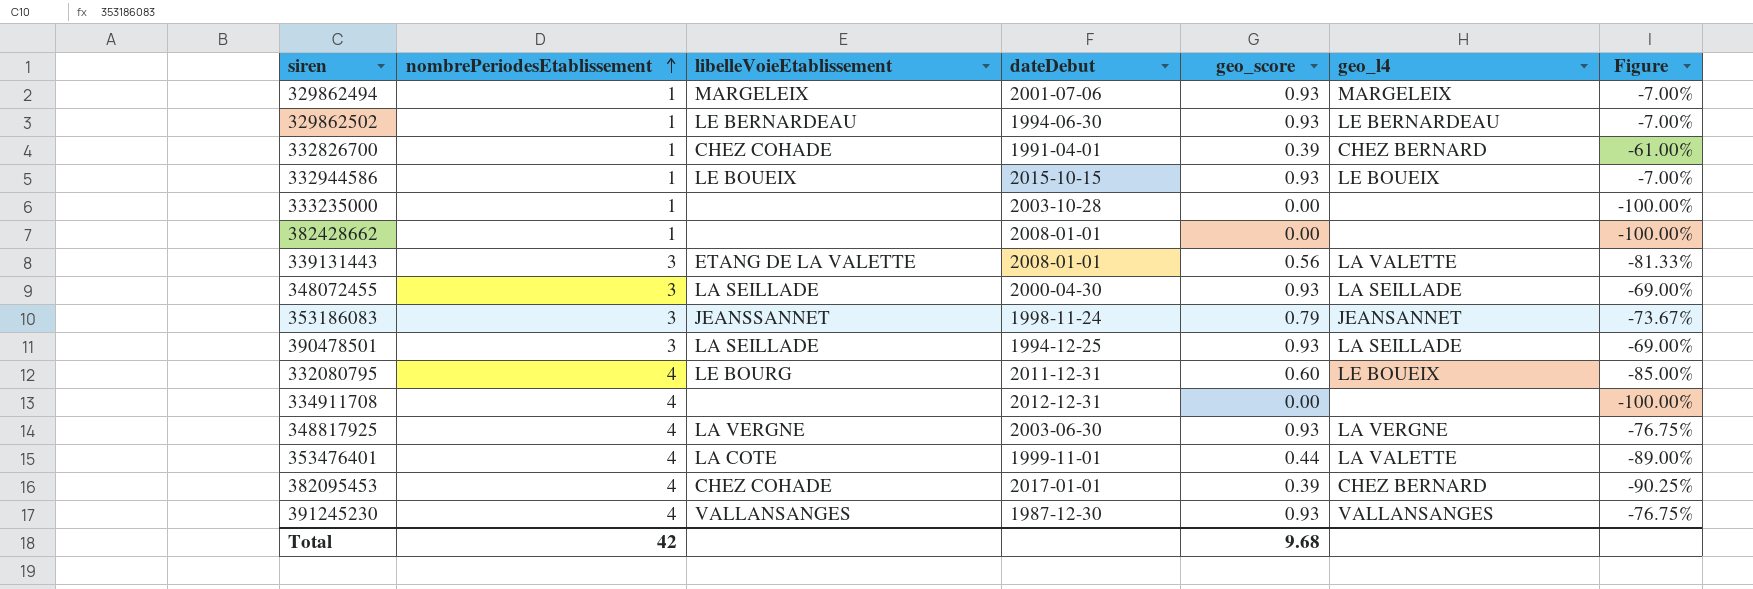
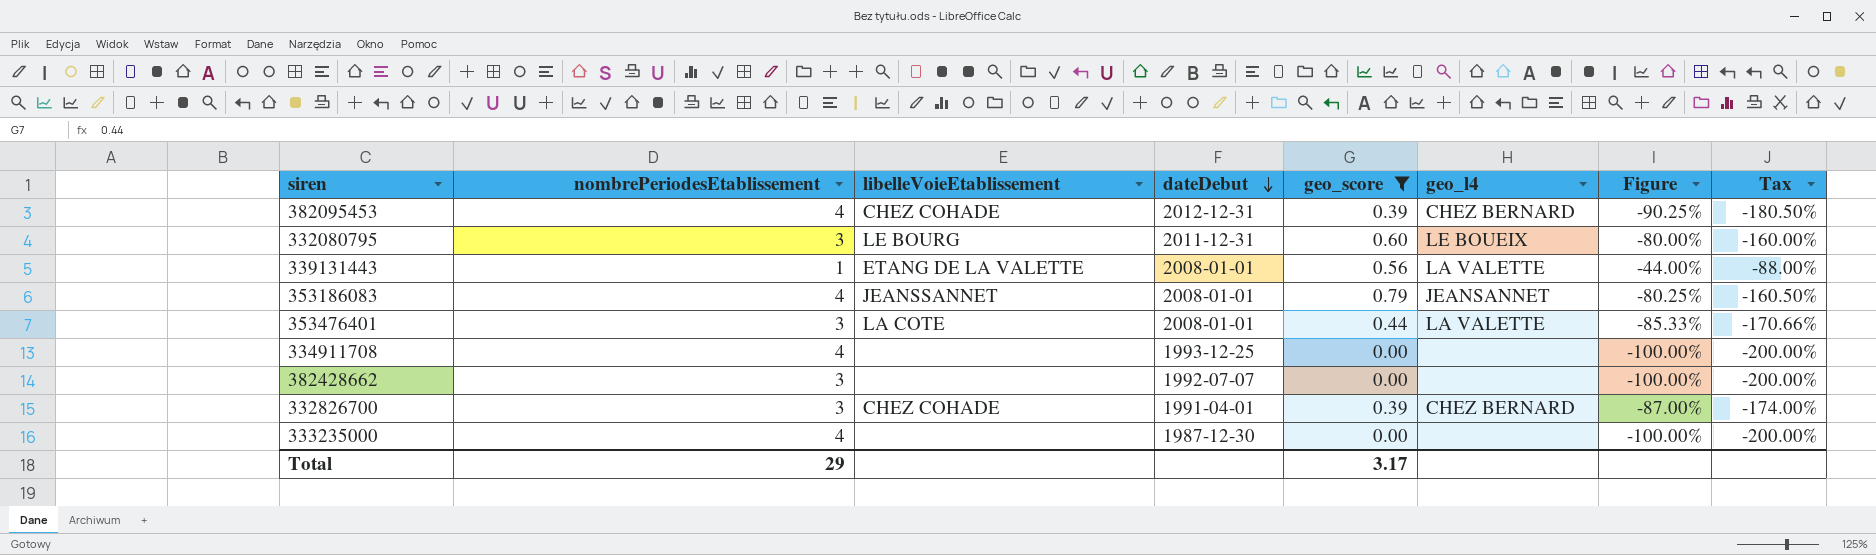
filter: none -> geo_score != 0.93
row order: nombrePeriodesEtablissement ascending -> dateDebut descending
column Tax | formula: none -> [Figure] * 2
382095453 | dateDebut: 2017-01-01 -> 2012-12-31
332080795 | nombrePeriodesEtablissement: 4 -> 3
332080795 | Figure: -85.00% -> -80.00%
339131443 | nombrePeriodesEtablissement: 3 -> 1
339131443 | Figure: -81.33% -> -44.00%
353186083 | nombrePeriodesEtablissement: 3 -> 4
353186083 | dateDebut: 1998-11-24 -> 2008-01-01
353186083 | Figure: -73.67% -> -80.25%
353476401 | nombrePeriodesEtablissement: 4 -> 3
353476401 | dateDebut: 1999-11-01 -> 2008-01-01
353476401 | Figure: -89.00% -> -85.33%
334911708 | dateDebut: 2012-12-31 -> 1993-12-25
382428662 | nombrePeriodesEtablissement: 1 -> 3
382428662 | dateDebut: 2008-01-01 -> 1992-07-07
332826700 | nombrePeriodesEtablissement: 1 -> 3
332826700 | Figure: -61.00% -> -87.00%
333235000 | nombrePeriodesEtablissement: 1 -> 4
333235000 | dateDebut: 2003-10-28 -> 1987-12-30
Total | nombrePeriodesEtablissement: 42 -> 29
Total | geo_score: 9.68 -> 3.17

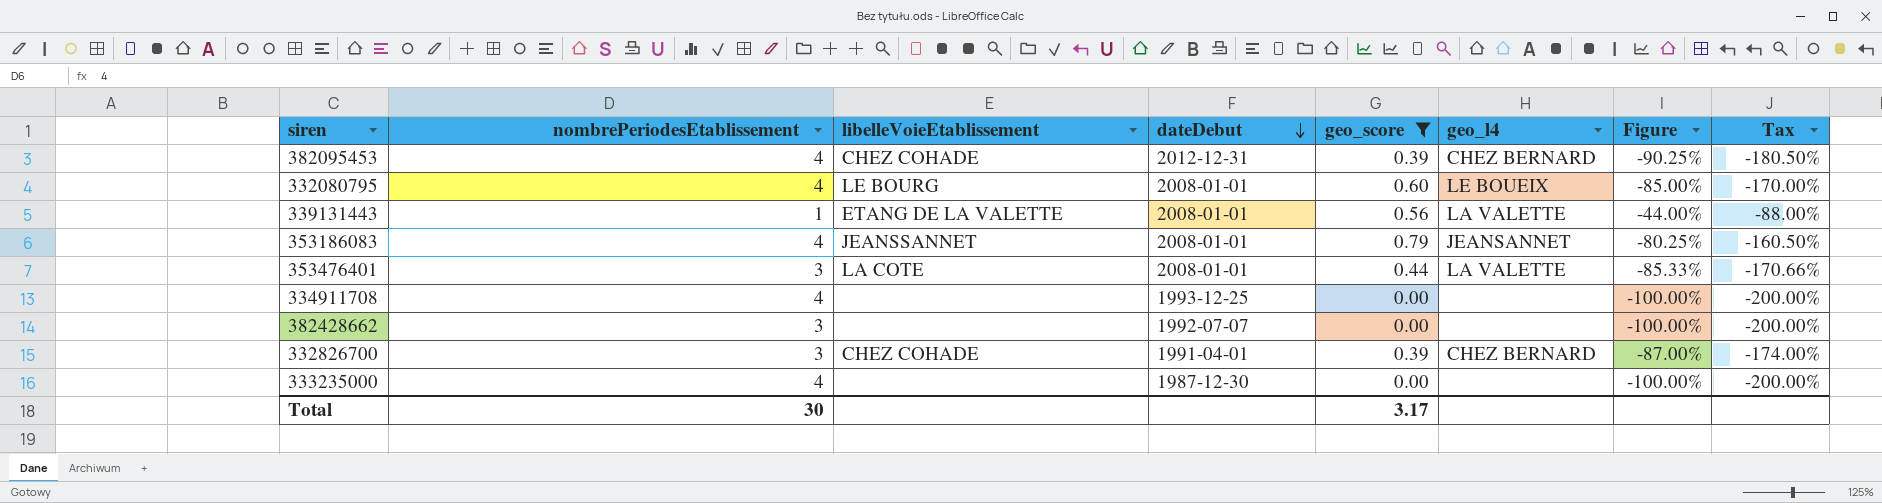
332080795 | nombrePeriodesEtablissement: 3 -> 4
332080795 | dateDebut: 2011-12-31 -> 2008-01-01
332080795 | Figure: -80.00% -> -85.00%
332080795 | Tax: -160.00% -> -170.00%
Total | nombrePeriodesEtablissement: 29 -> 30

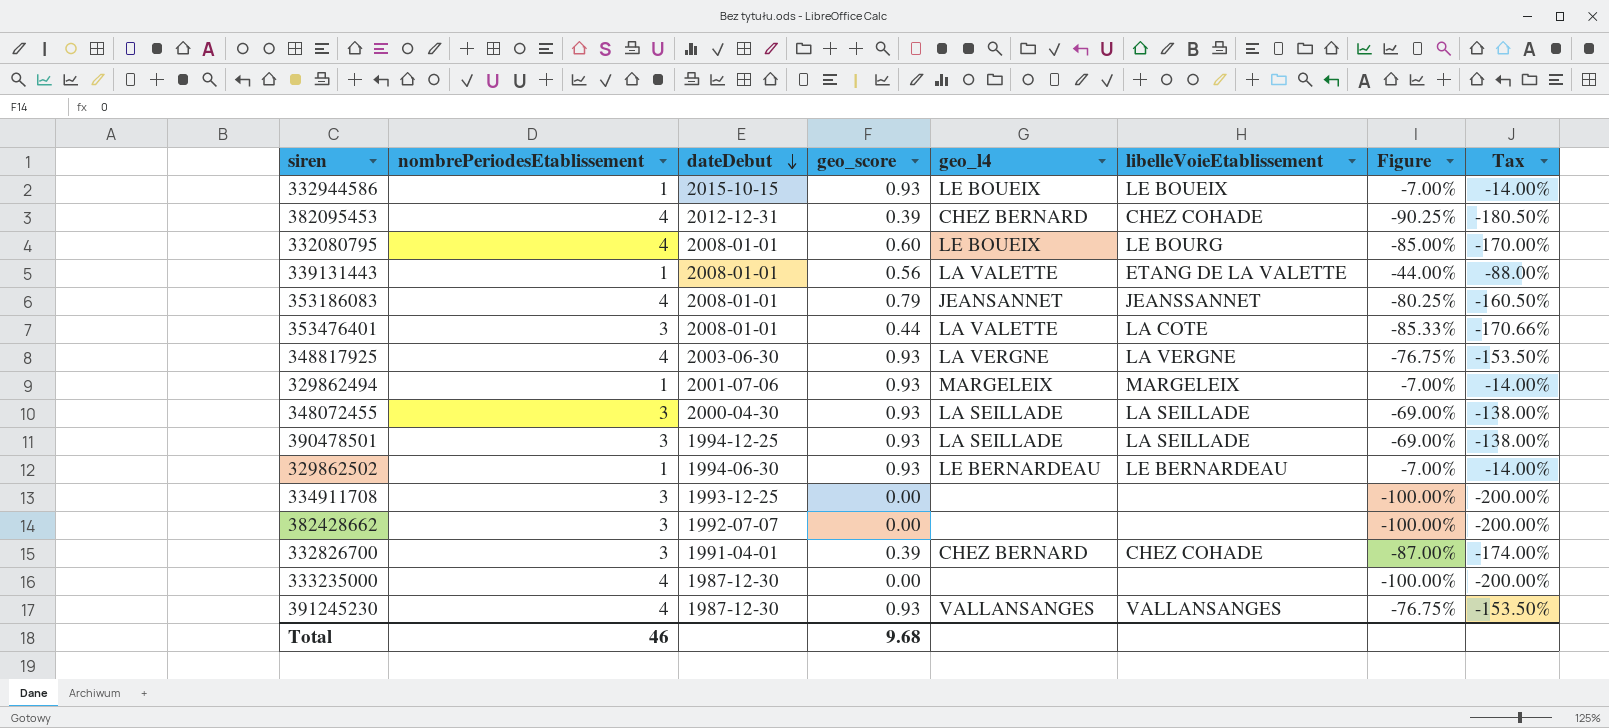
filter: geo_score != 0.93 -> none
column libelleVoieEtablissement | position: 3 -> 6
334911708 | nombrePeriodesEtablissement: 4 -> 3
Total | nombrePeriodesEtablissement: 30 -> 46
Total | geo_score: 3.17 -> 9.68

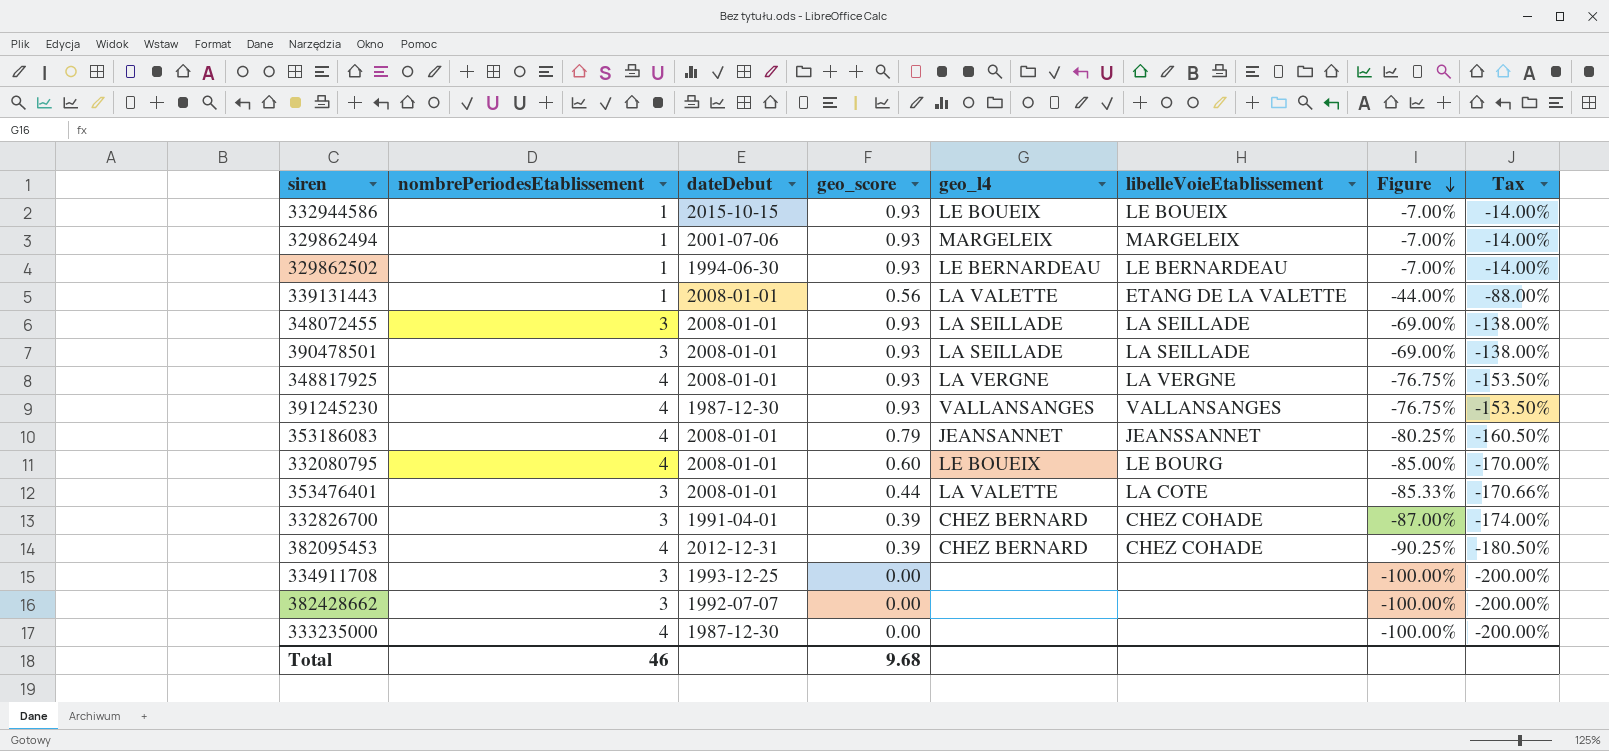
row order: dateDebut descending -> Figure descending
348072455 | dateDebut: 2000-04-30 -> 2008-01-01
390478501 | dateDebut: 1994-12-25 -> 2008-01-01
348817925 | dateDebut: 2003-06-30 -> 2008-01-01

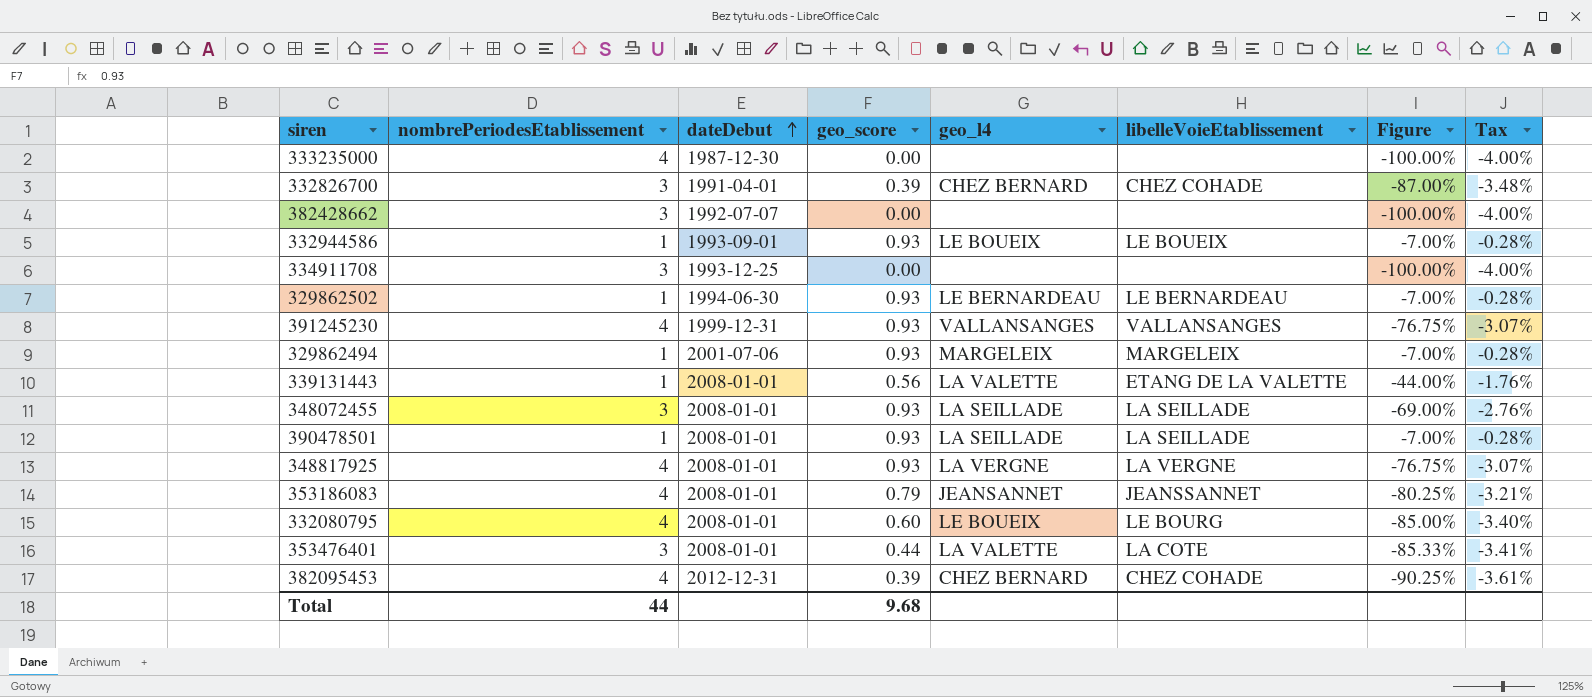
row order: Figure descending -> dateDebut ascending
column Tax | formula: [Figure] * 2 -> [Figure] * 0.04
332944586 | dateDebut: 2015-10-15 -> 1993-09-01
391245230 | dateDebut: 1987-12-30 -> 1999-12-31
390478501 | nombrePeriodesEtablissement: 3 -> 1
390478501 | Figure: -69.00% -> -7.00%
Total | nombrePeriodesEtablissement: 46 -> 44

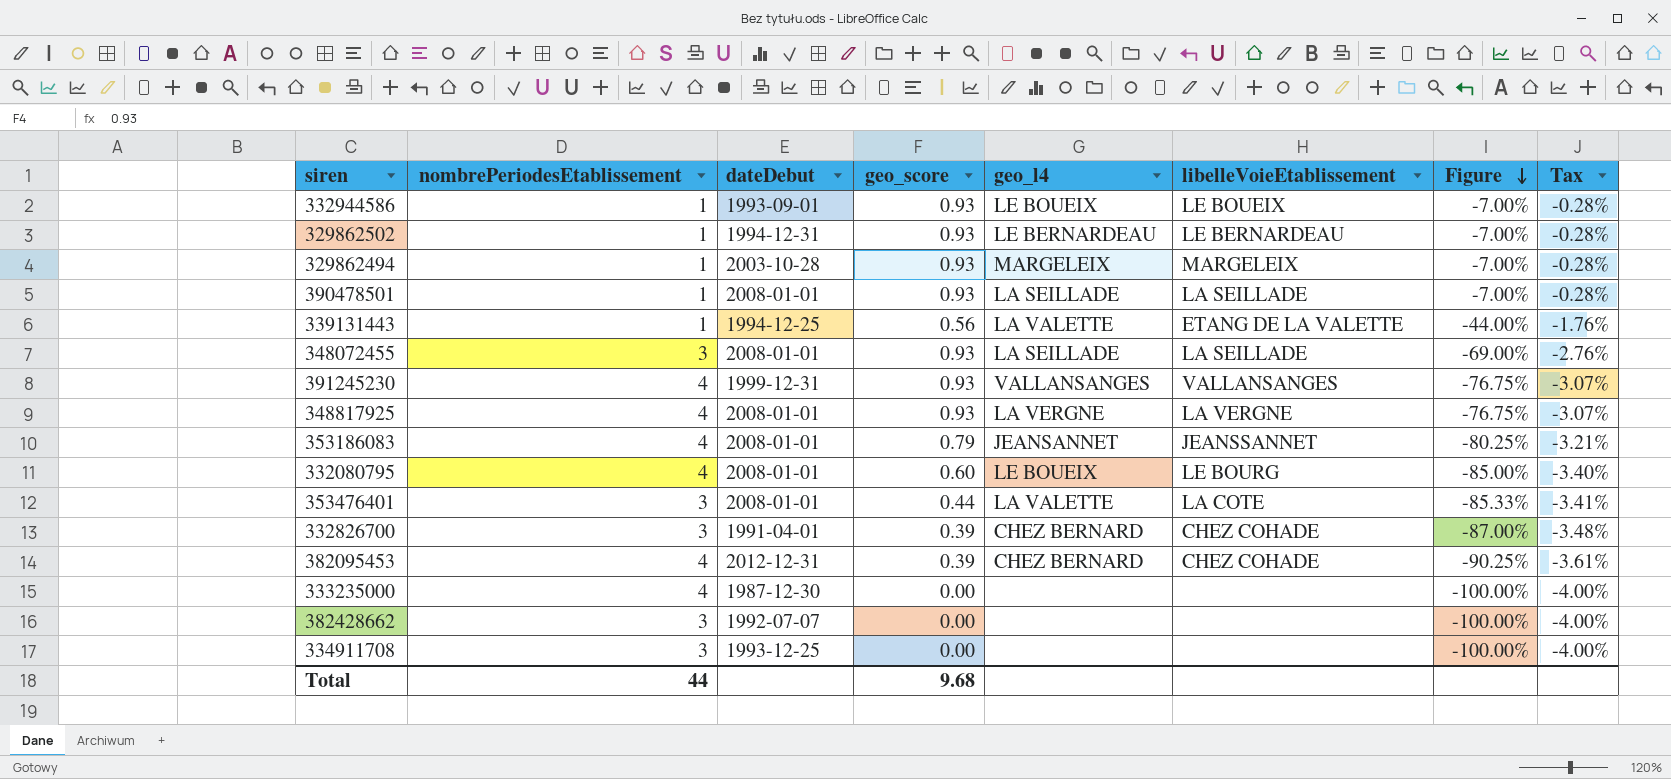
row order: dateDebut ascending -> Figure descending
329862502 | dateDebut: 1994-06-30 -> 1994-12-31
329862494 | dateDebut: 2001-07-06 -> 2003-10-28
339131443 | dateDebut: 2008-01-01 -> 1994-12-25

